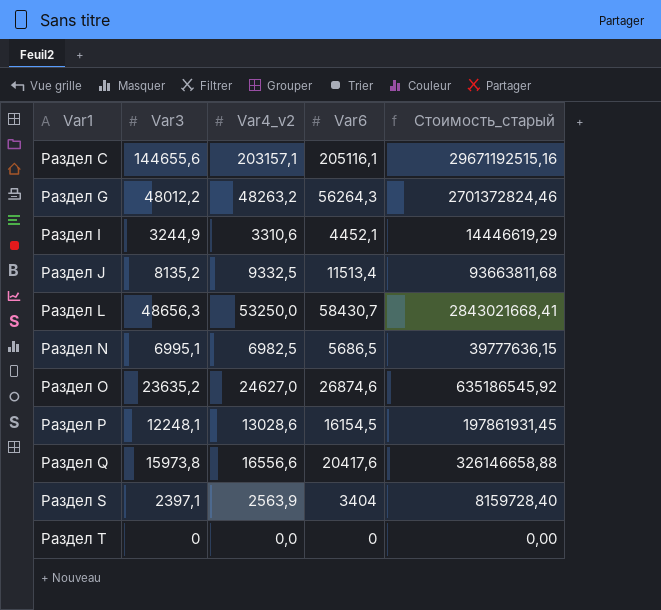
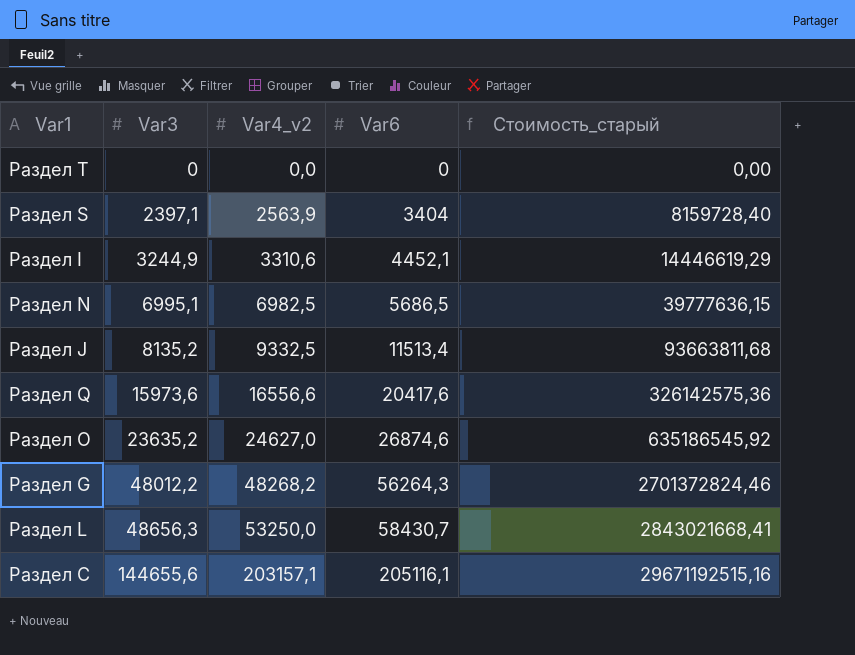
row order: none -> Var3 ascending
row Раздел P: 12248,1 | 13028,6 | 16154,5 | 197861931,45 -> none
Раздел Q | Var3: 15973,8 -> 15973,6
Раздел Q | Стоимость_старый: 326146658,88 -> 326142575,36
Раздел G | Var4_v2: 48263,2 -> 48268,2

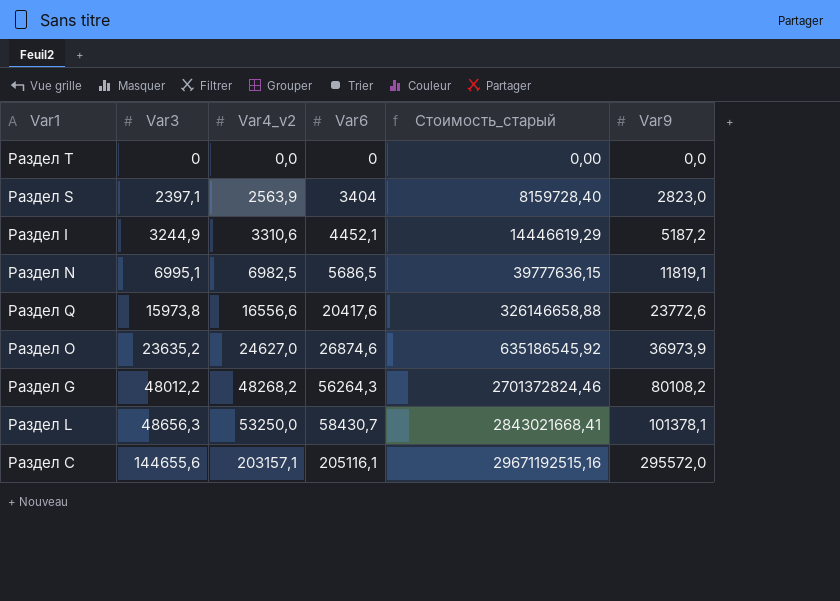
column Var9 | position: none -> 6
row Раздел J: 8135,2 | 9332,5 | 11513,4 | 93663811,68 -> none
Раздел Q | Var3: 15973,6 -> 15973,8
Раздел Q | Стоимость_старый: 326142575,36 -> 326146658,88

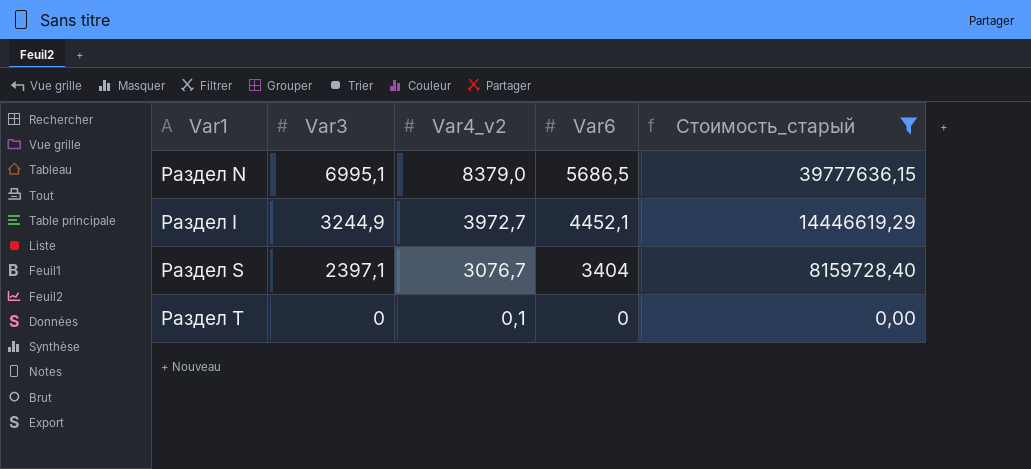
filter: none -> Стоимость_старый <= 39777636,15
row order: Var3 ascending -> Var3 descending
column Var9 | position: 6 -> none
Раздел N | Var4_v2: 6982,5 -> 8379,0
Раздел I | Var4_v2: 3310,6 -> 3972,7
Раздел S | Var4_v2: 2563,9 -> 3076,7
Раздел T | Var4_v2: 0,0 -> 0,1

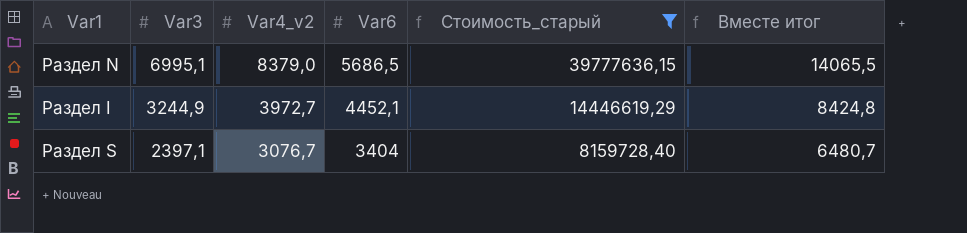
column Вместе итог | formula: none -> [Var4_v2] + [Var6]
row Раздел T: 0 | 0,1 | 0 | 0,00 -> none

